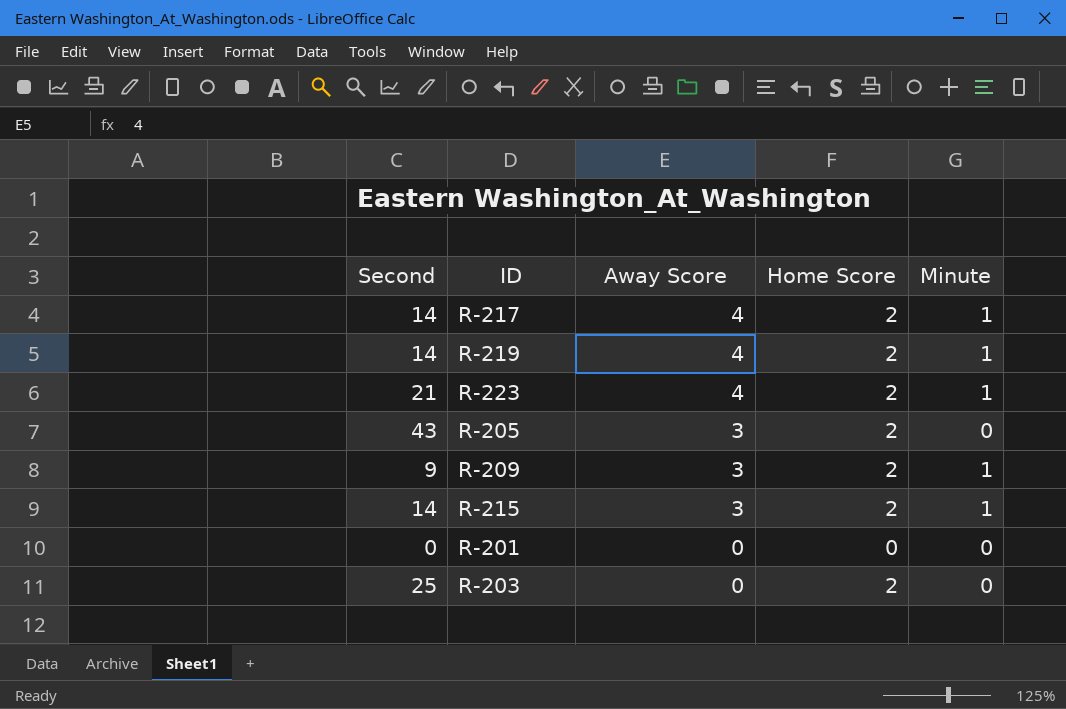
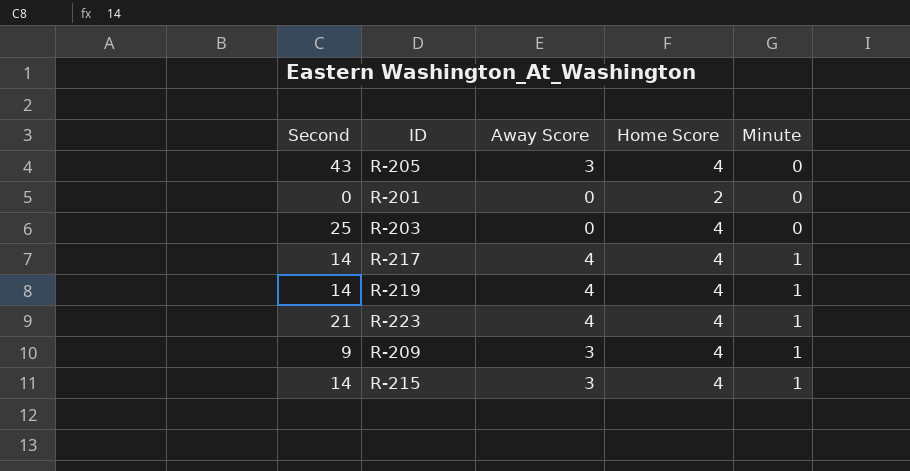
row order: Away Score descending -> Minute ascending
R-205 | Home Score: 2 -> 4
R-201 | Home Score: 0 -> 2
R-203 | Home Score: 2 -> 4
R-217 | Home Score: 2 -> 4
R-219 | Home Score: 2 -> 4
R-223 | Home Score: 2 -> 4
R-209 | Home Score: 2 -> 4
R-215 | Home Score: 2 -> 4

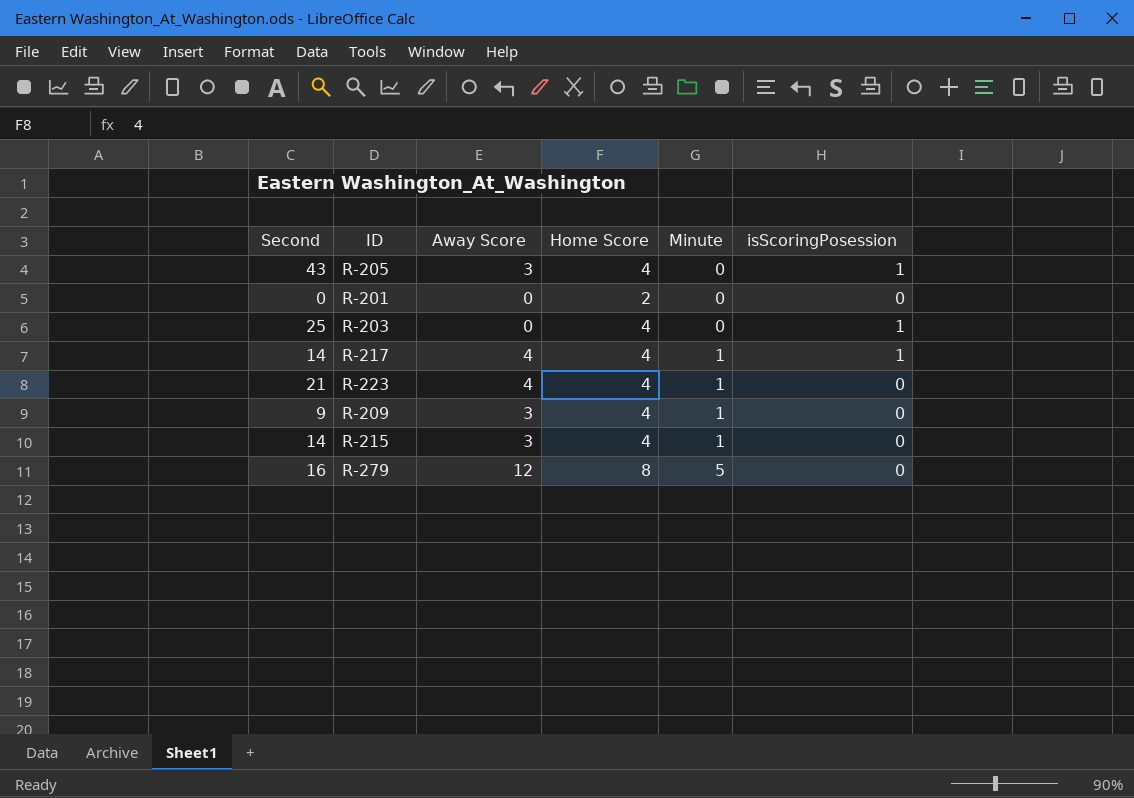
column isScoringPosession | position: none -> 6
row R-219: 14 | 4 | 4 | 1 -> none
row R-279: none -> 16 | 12 | 8 | 5 | 0

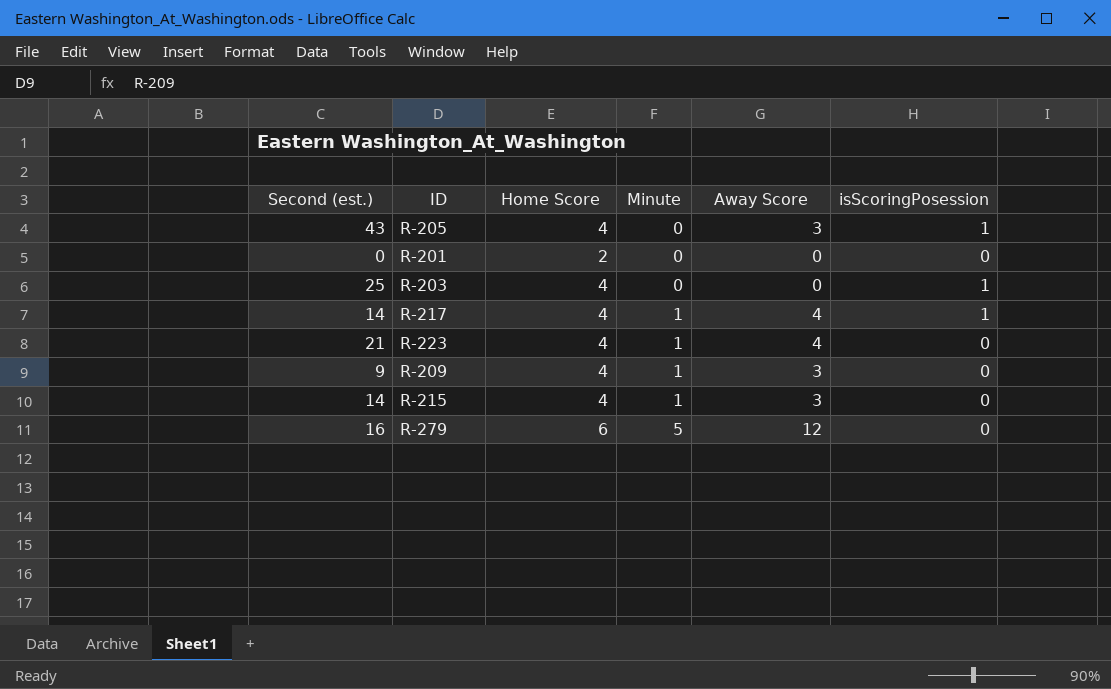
column name: Second -> Second (est.)
column Away Score | position: 3 -> 5
R-279 | Home Score: 8 -> 6

